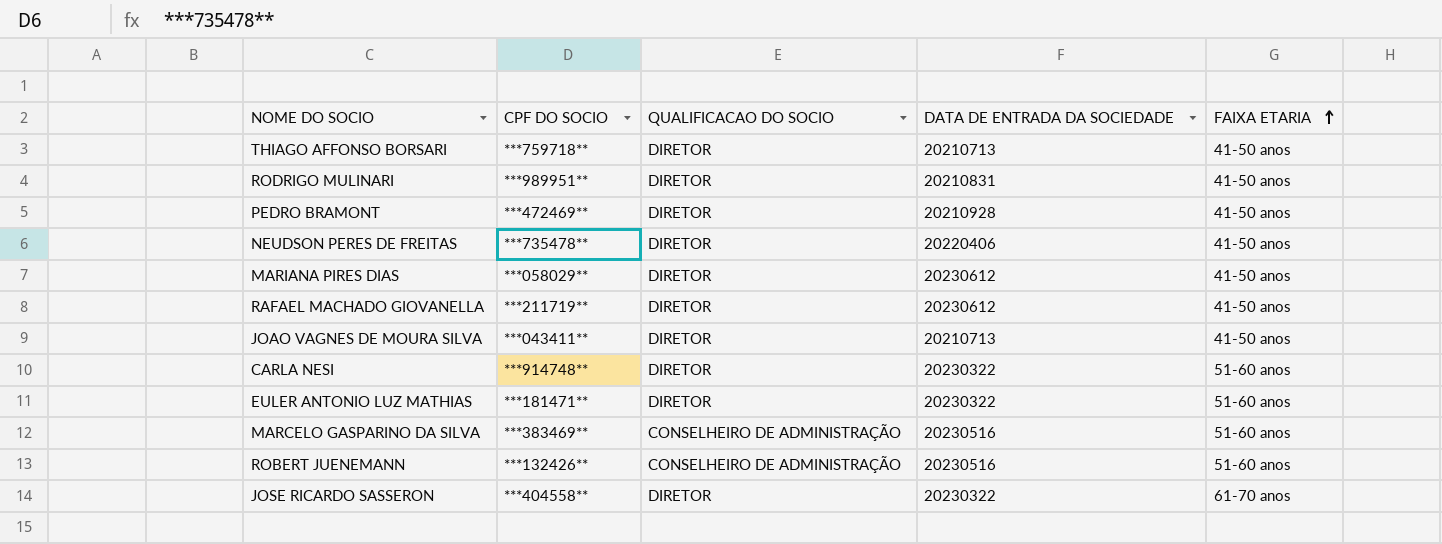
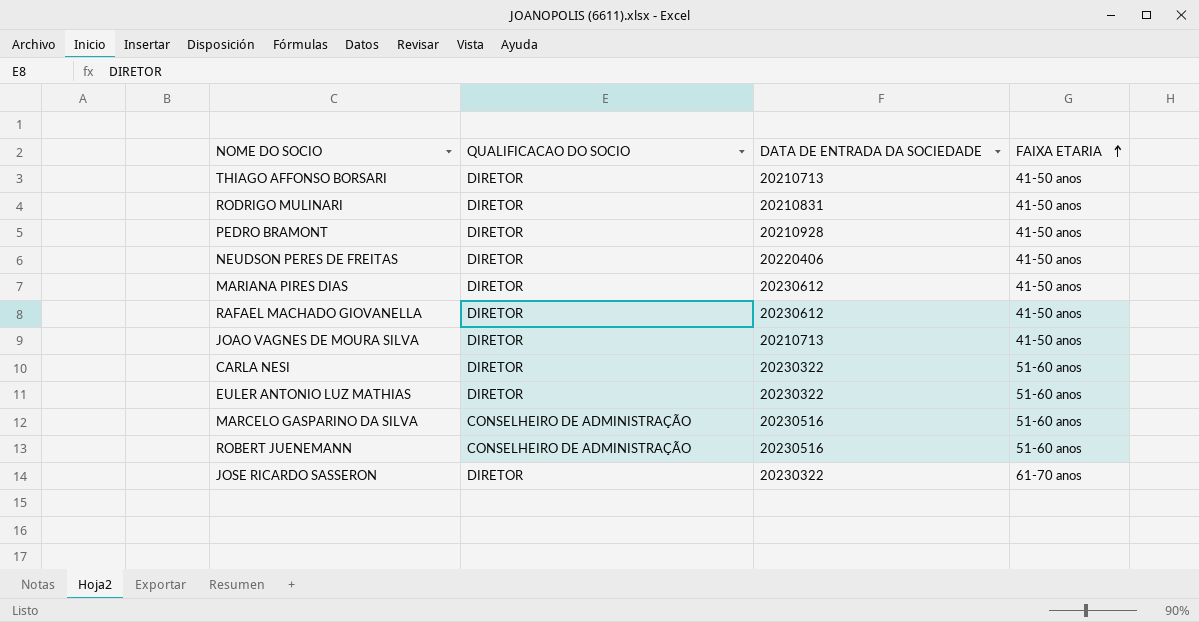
column CPF DO SOCIO | position: 2 -> none

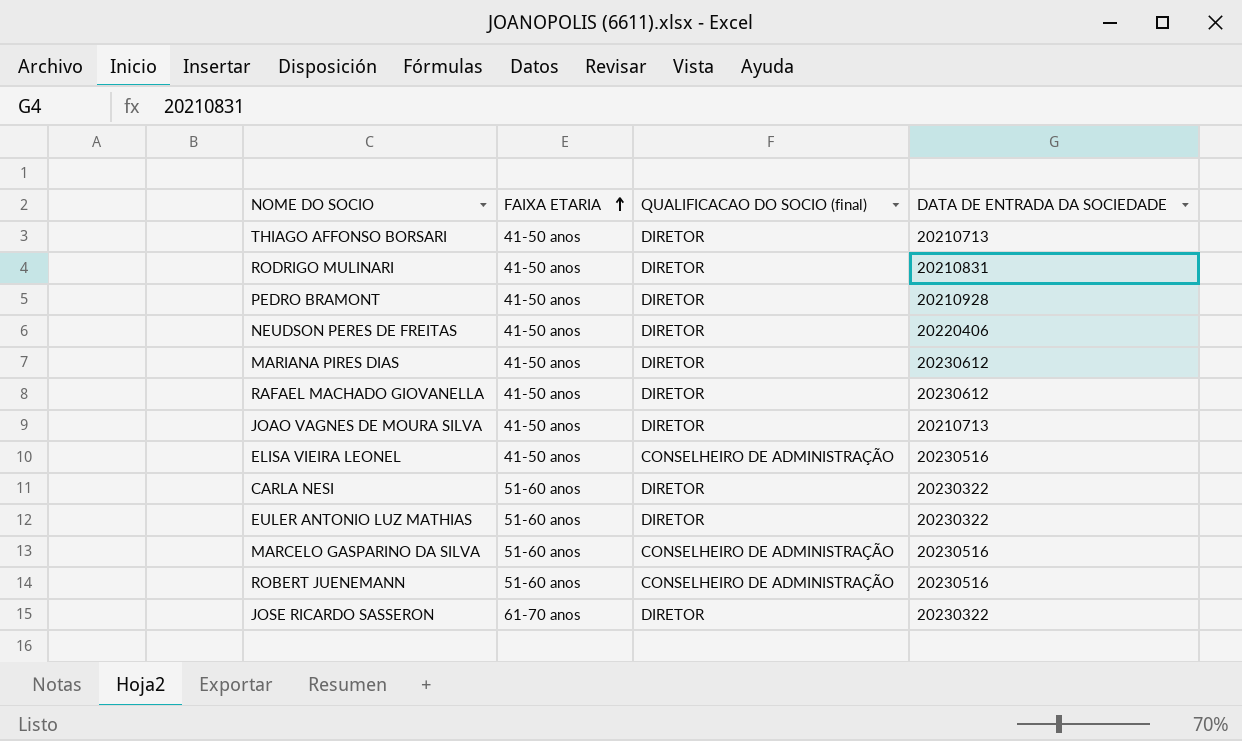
column FAIXA ETARIA | position: 4 -> 2
column name: QUALIFICACAO DO SOCIO -> QUALIFICACAO DO SOCIO (final)
row ELISA VIEIRA LEONEL: none -> 41-50 anos | CONSELHEIRO DE ADMINISTRAÇÃO | 20230516

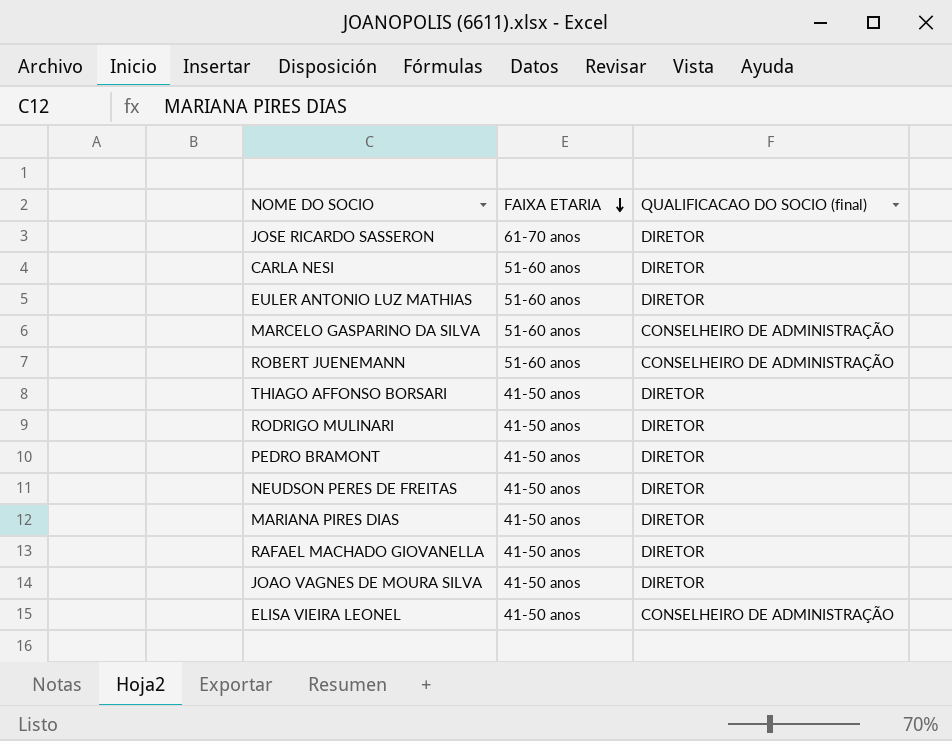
row order: FAIXA ETARIA ascending -> FAIXA ETARIA descending
column DATA DE ENTRADA DA SOCIEDADE | position: 4 -> none

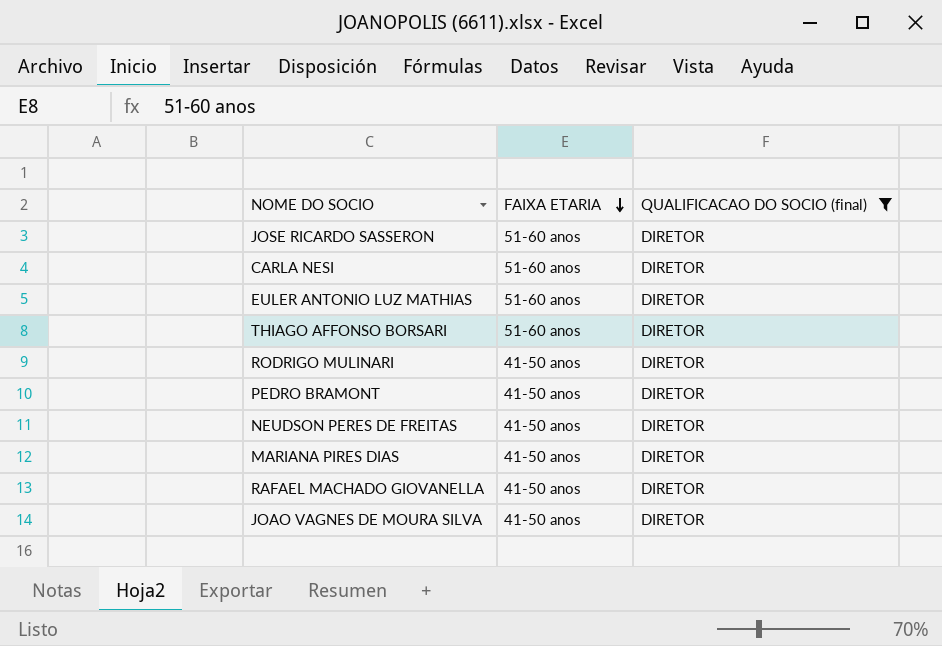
filter: none -> QUALIFICACAO DO SOCIO (final) = DIRETOR
JOSE RICARDO SASSERON | FAIXA ETARIA: 61-70 anos -> 51-60 anos
THIAGO AFFONSO BORSARI | FAIXA ETARIA: 41-50 anos -> 51-60 anos

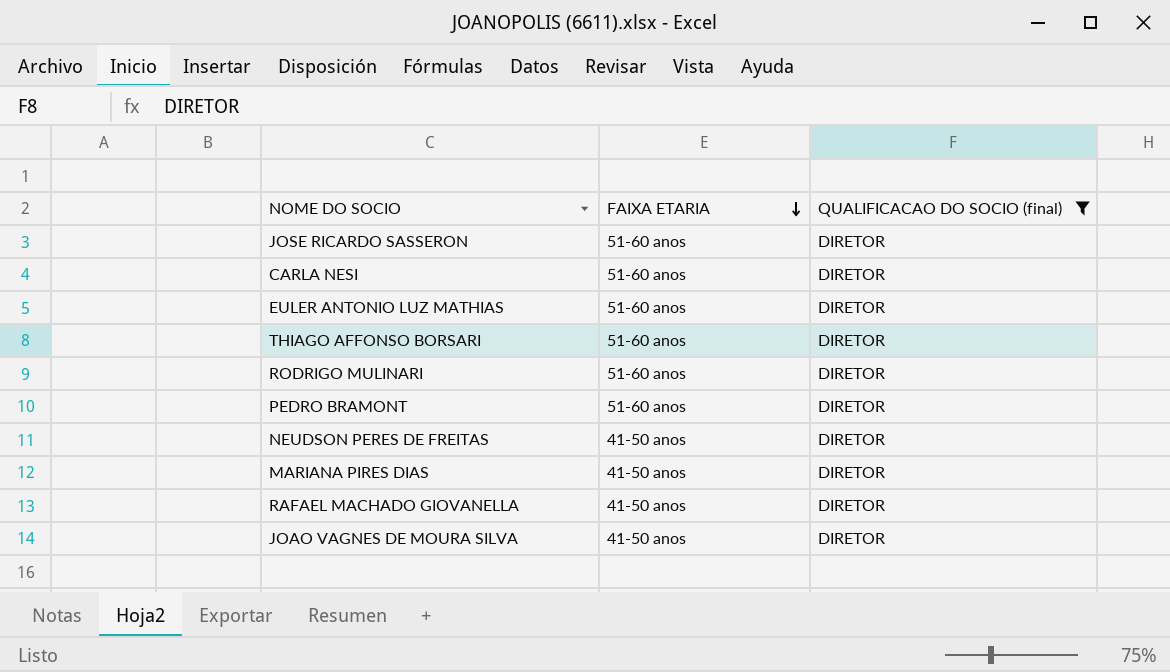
RODRIGO MULINARI | FAIXA ETARIA: 41-50 anos -> 51-60 anos
PEDRO BRAMONT | FAIXA ETARIA: 41-50 anos -> 51-60 anos

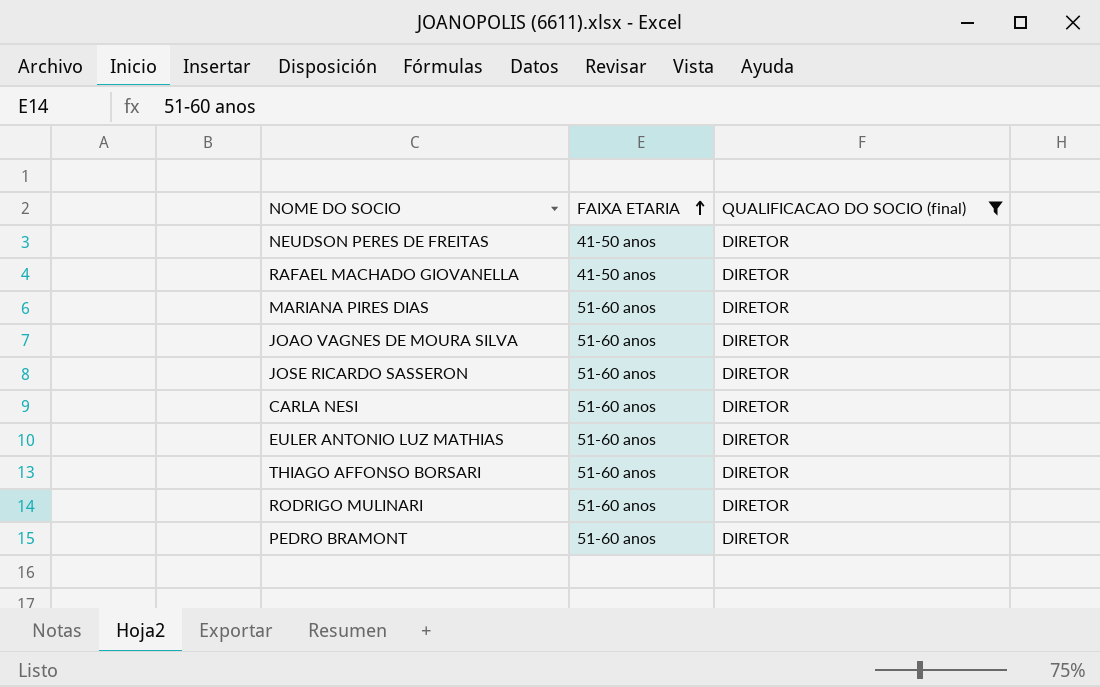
row order: FAIXA ETARIA descending -> FAIXA ETARIA ascending
MARIANA PIRES DIAS | FAIXA ETARIA: 41-50 anos -> 51-60 anos
JOAO VAGNES DE MOURA SILVA | FAIXA ETARIA: 41-50 anos -> 51-60 anos

